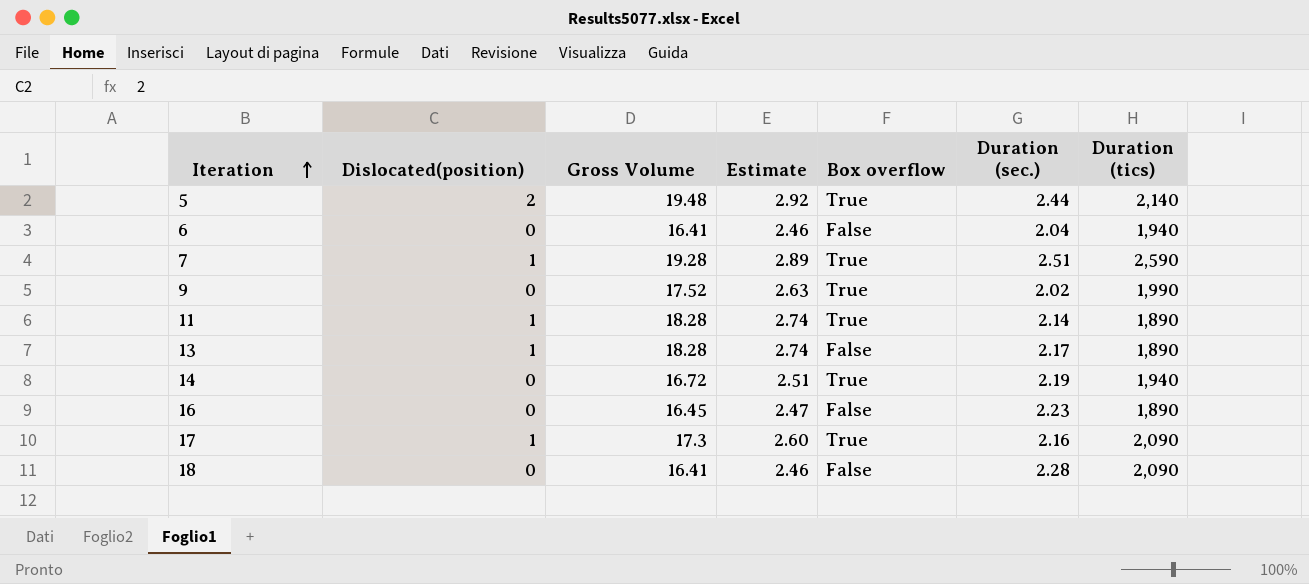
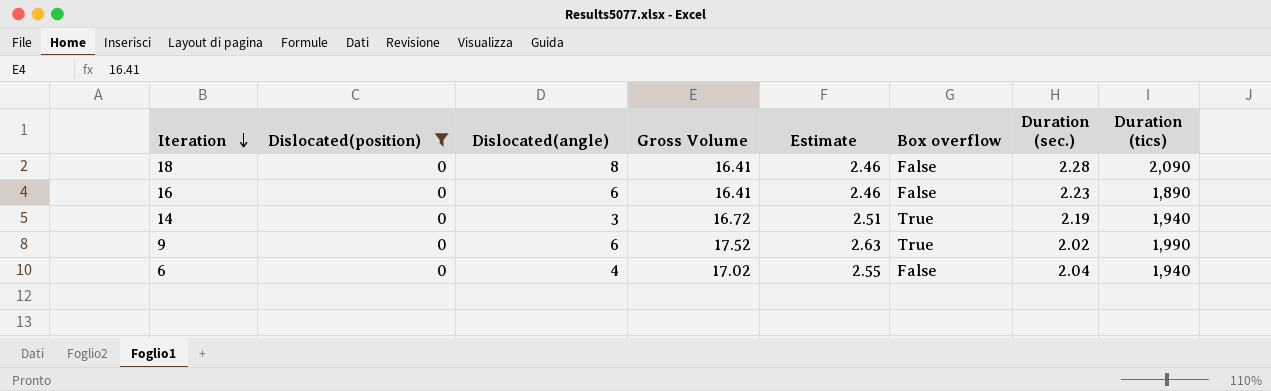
filter: none -> Dislocated(position) = 0
row order: Iteration ascending -> Iteration descending
column Dislocated(angle) | position: none -> 3
16 | Gross Volume: 16.45 -> 16.41
16 | Estimate: 2.47 -> 2.46
6 | Gross Volume: 16.41 -> 17.02
6 | Estimate: 2.46 -> 2.55

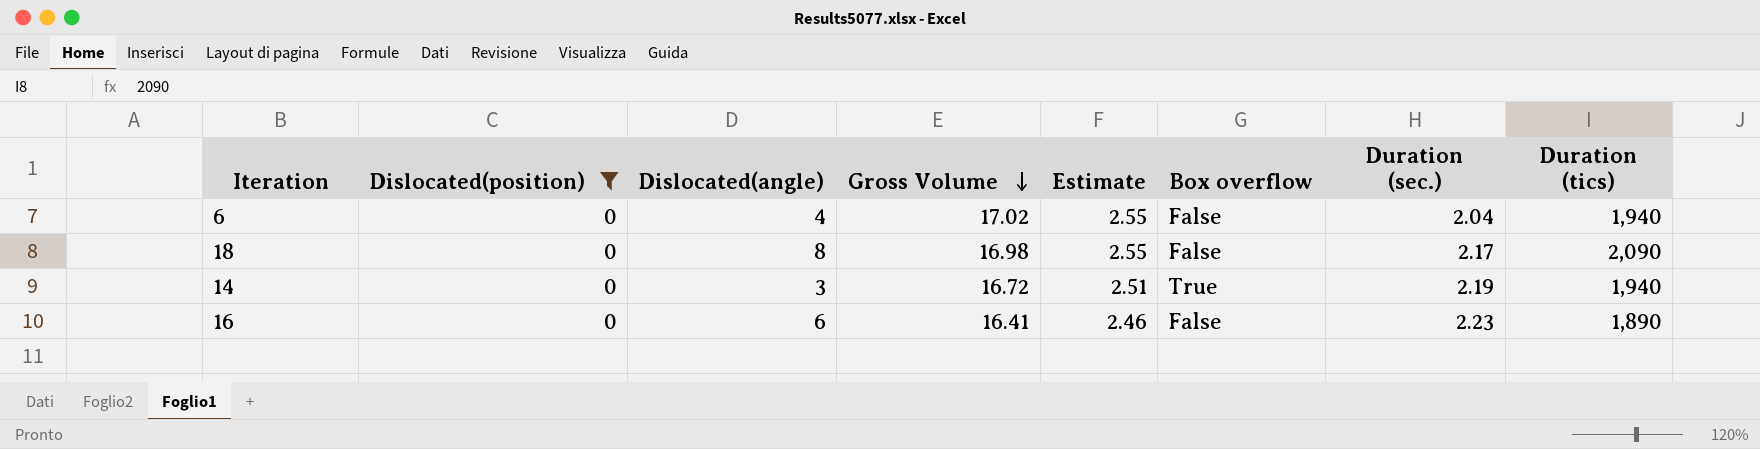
row order: Iteration descending -> Gross Volume descending
row 9: 0 | 6 | 17.52 | 2.63 | True | 2.02 | 1,990 -> none
18 | Gross Volume: 16.41 -> 16.98
18 | Estimate: 2.46 -> 2.55
18 | Duration (sec.): 2.28 -> 2.17

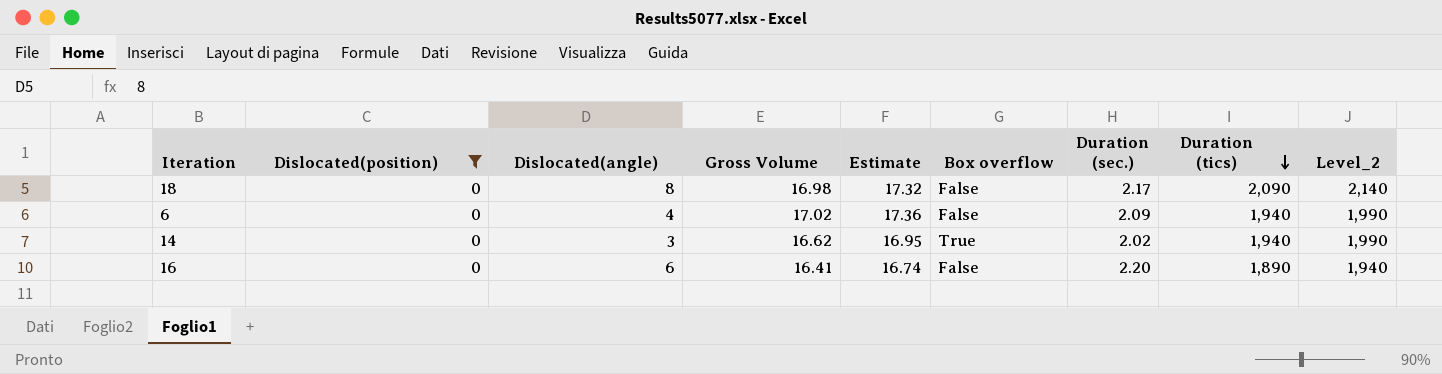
row order: Gross Volume descending -> Duration (tics) descending
column Estimate | formula: [Gross Volume] * 0.15 -> [Gross Volume] * 1.02
column Level_2 | formula: none -> [Duration (tics)] + 50
6 | Duration (sec.): 2.04 -> 2.09
14 | Gross Volume: 16.72 -> 16.62
14 | Duration (sec.): 2.19 -> 2.02
16 | Duration (sec.): 2.23 -> 2.20

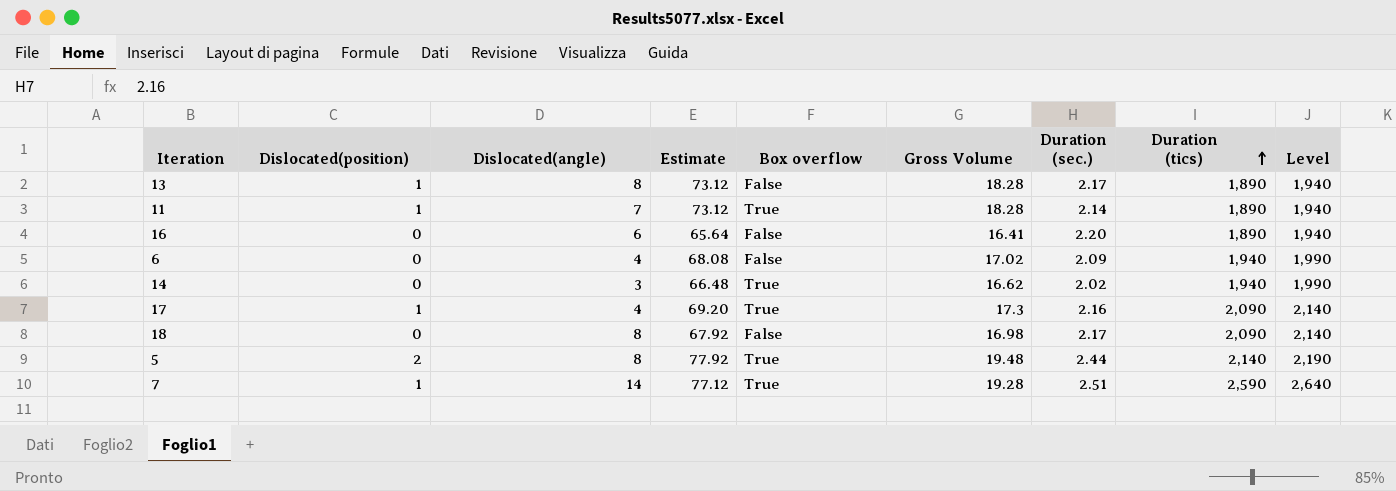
filter: Dislocated(position) = 0 -> none
row order: Duration (tics) descending -> Duration (tics) ascending
column Estimate | formula: [Gross Volume] * 1.02 -> [Gross Volume] * 4
column Gross Volume | position: 4 -> 6
column name: Level_2 -> Level

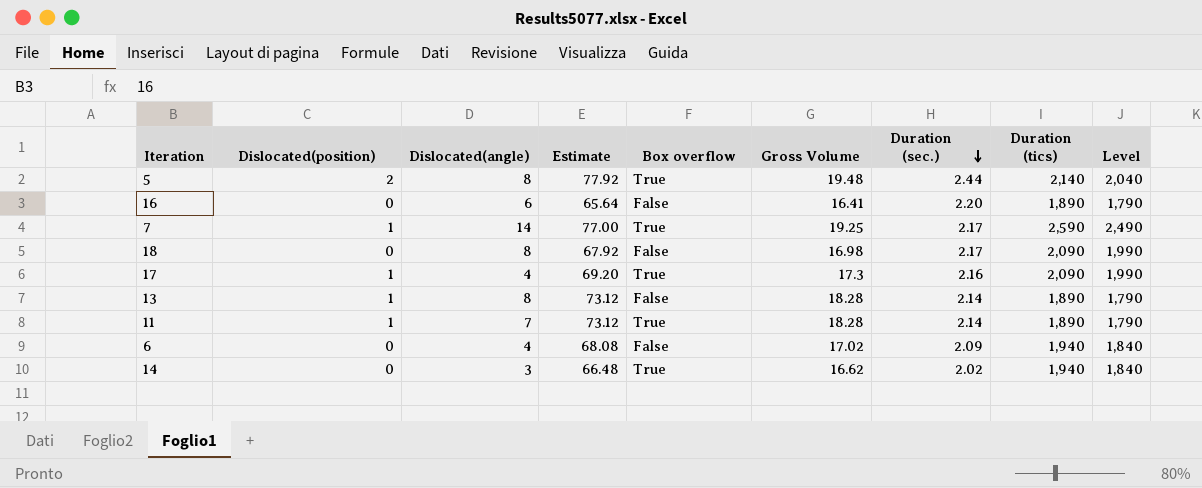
row order: Duration (tics) ascending -> Duration (sec.) descending
column Level | formula: [Duration (tics)] + 50 -> [Duration (tics)] - 100
7 | Estimate: 77.12 -> 77.00
7 | Gross Volume: 19.28 -> 19.25
7 | Duration (sec.): 2.51 -> 2.17
13 | Duration (sec.): 2.17 -> 2.14

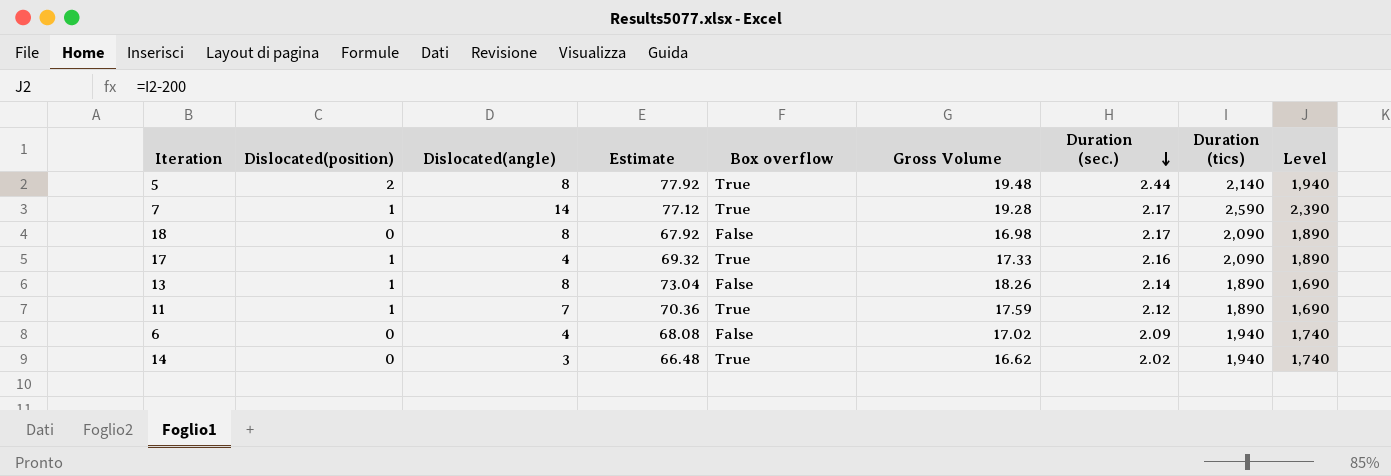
column Level | formula: [Duration (tics)] - 100 -> [Duration (tics)] - 200
row 16: 0 | 6 | 65.64 | False | 16.41 | 2.20 | 1,890 | 1,790 -> none
7 | Estimate: 77.00 -> 77.12
7 | Gross Volume: 19.25 -> 19.28
17 | Estimate: 69.20 -> 69.32
17 | Gross Volume: 17.3 -> 17.33
13 | Estimate: 73.12 -> 73.04
13 | Gross Volume: 18.28 -> 18.26
11 | Estimate: 73.12 -> 70.36
11 | Gross Volume: 18.28 -> 17.59
11 | Duration (sec.): 2.14 -> 2.12

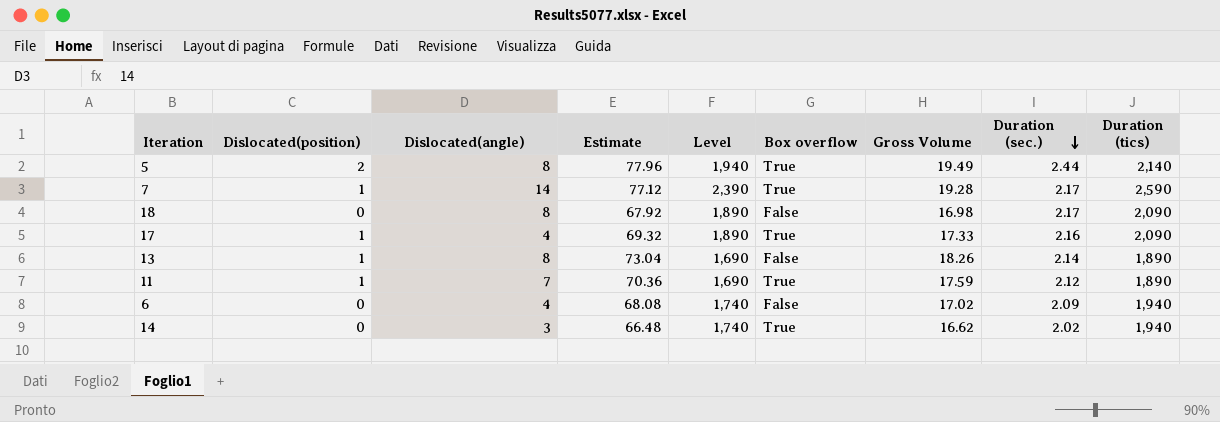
column Level | position: 9 -> 5
5 | Estimate: 77.92 -> 77.96
5 | Gross Volume: 19.48 -> 19.49

